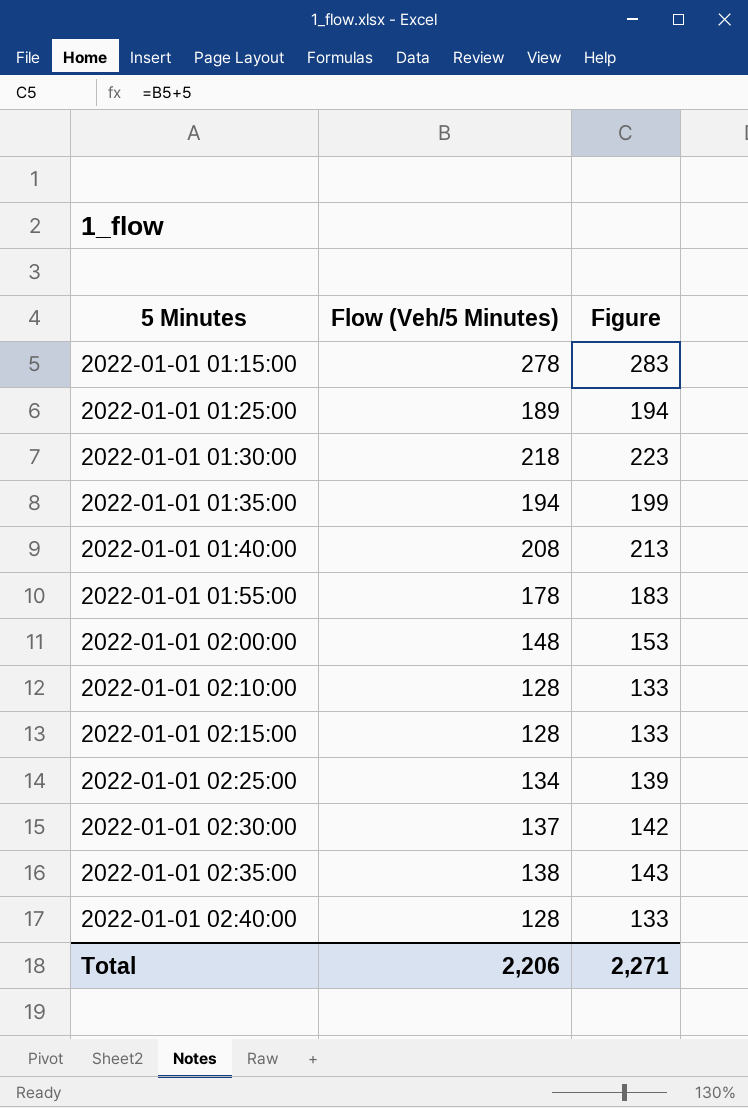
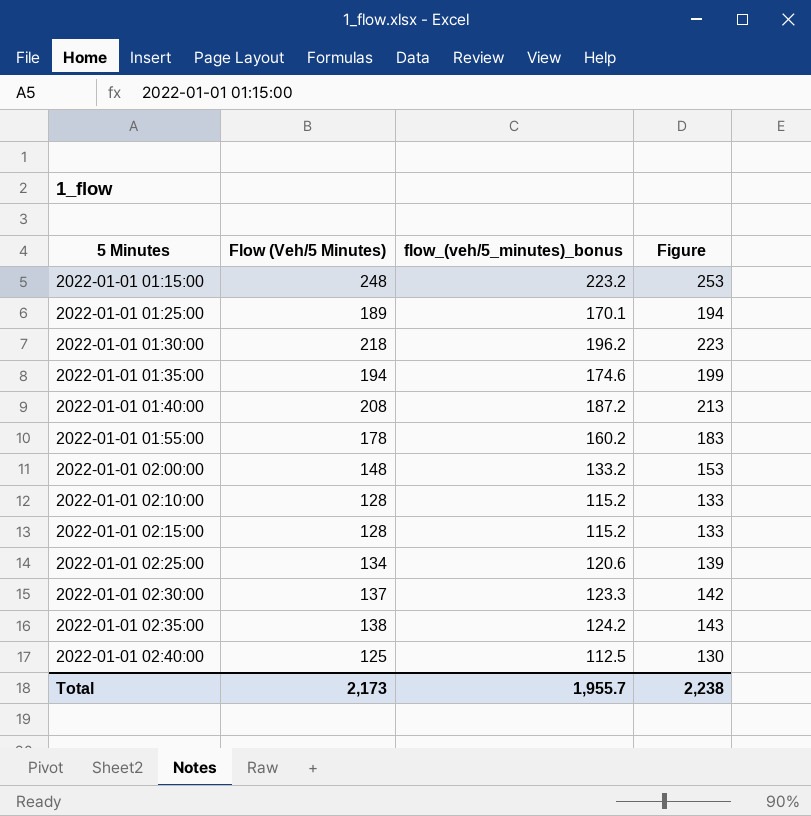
column flow_(veh/5_minutes)_bonus | formula: none -> [Flow (Veh/5 Minutes)] * 0.9
2022-01-01 01:15:00 | Flow (Veh/5 Minutes): 278 -> 248
2022-01-01 01:15:00 | Figure: 283 -> 253
2022-01-01 02:40:00 | Flow (Veh/5 Minutes): 128 -> 125
2022-01-01 02:40:00 | Figure: 133 -> 130
Total | Flow (Veh/5 Minutes): 2,206 -> 2,173
Total | Figure: 2,271 -> 2,238

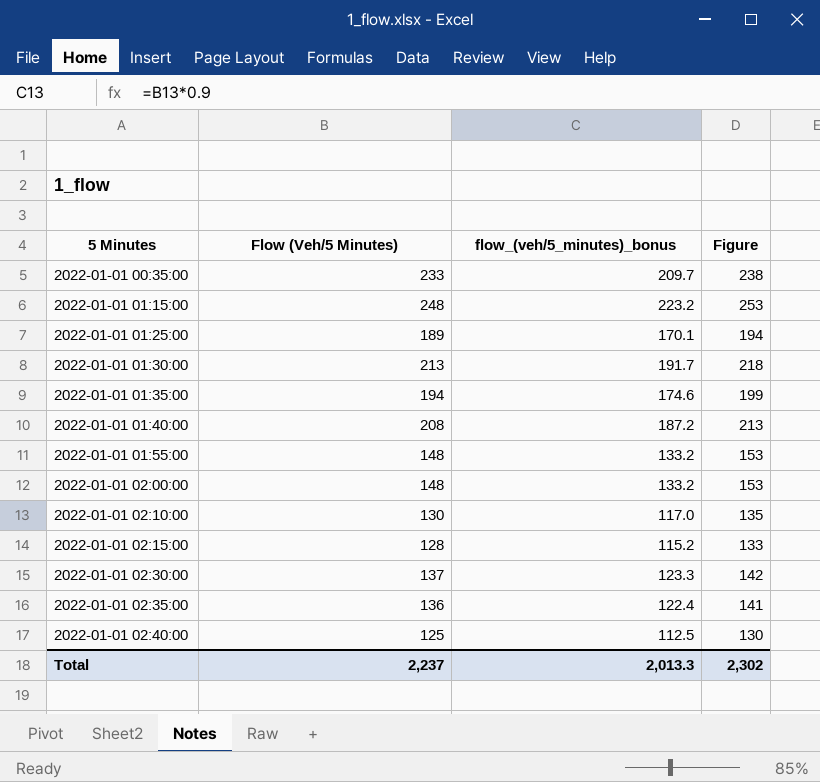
row 2022-01-01 02:25:00: 134 | 120.6 | 139 -> none
row 2022-01-01 00:35:00: none -> 233 | 209.7 | 238
2022-01-01 01:30:00 | Flow (Veh/5 Minutes): 218 -> 213
2022-01-01 01:30:00 | flow_(veh/5_minutes)_bonus: 196.2 -> 191.7
2022-01-01 01:30:00 | Figure: 223 -> 218
2022-01-01 01:55:00 | Flow (Veh/5 Minutes): 178 -> 148
2022-01-01 01:55:00 | flow_(veh/5_minutes)_bonus: 160.2 -> 133.2
2022-01-01 01:55:00 | Figure: 183 -> 153
2022-01-01 02:10:00 | Flow (Veh/5 Minutes): 128 -> 130
2022-01-01 02:10:00 | flow_(veh/5_minutes)_bonus: 115.2 -> 117.0
2022-01-01 02:10:00 | Figure: 133 -> 135
2022-01-01 02:35:00 | Flow (Veh/5 Minutes): 138 -> 136
2022-01-01 02:35:00 | flow_(veh/5_minutes)_bonus: 124.2 -> 122.4
2022-01-01 02:35:00 | Figure: 143 -> 141
Total | Flow (Veh/5 Minutes): 2,173 -> 2,237
Total | flow_(veh/5_minutes)_bonus: 1,955.7 -> 2,013.3
Total | Figure: 2,238 -> 2,302

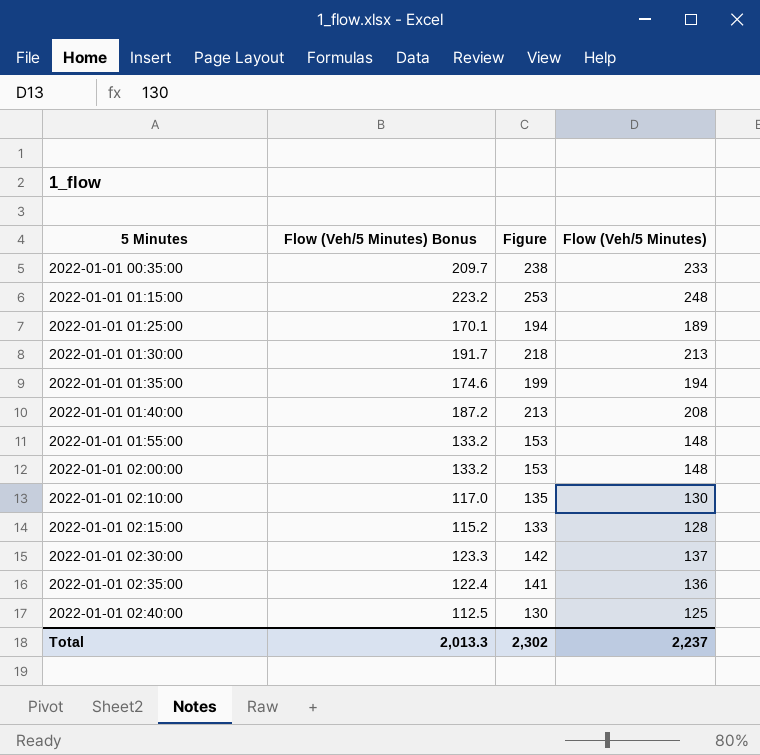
column name: flow_(veh/5_minutes)_bonus -> Flow (Veh/5 Minutes) Bonus
column Flow (Veh/5 Minutes) | position: 2 -> 4

